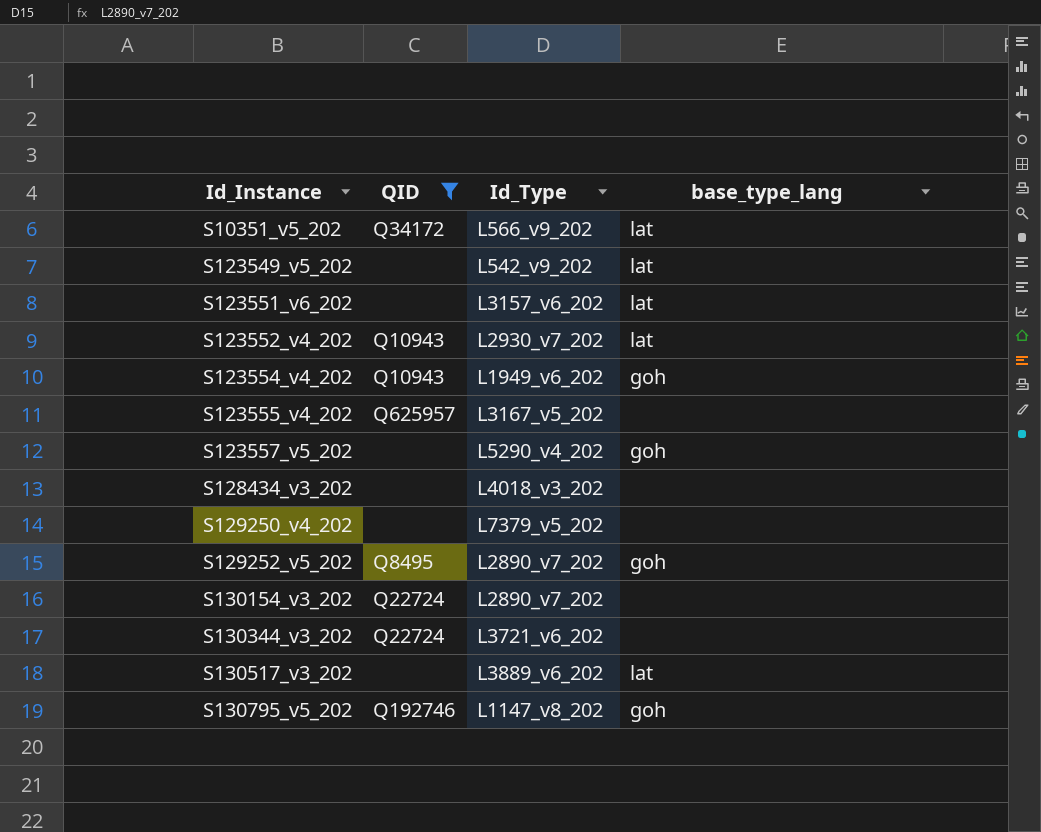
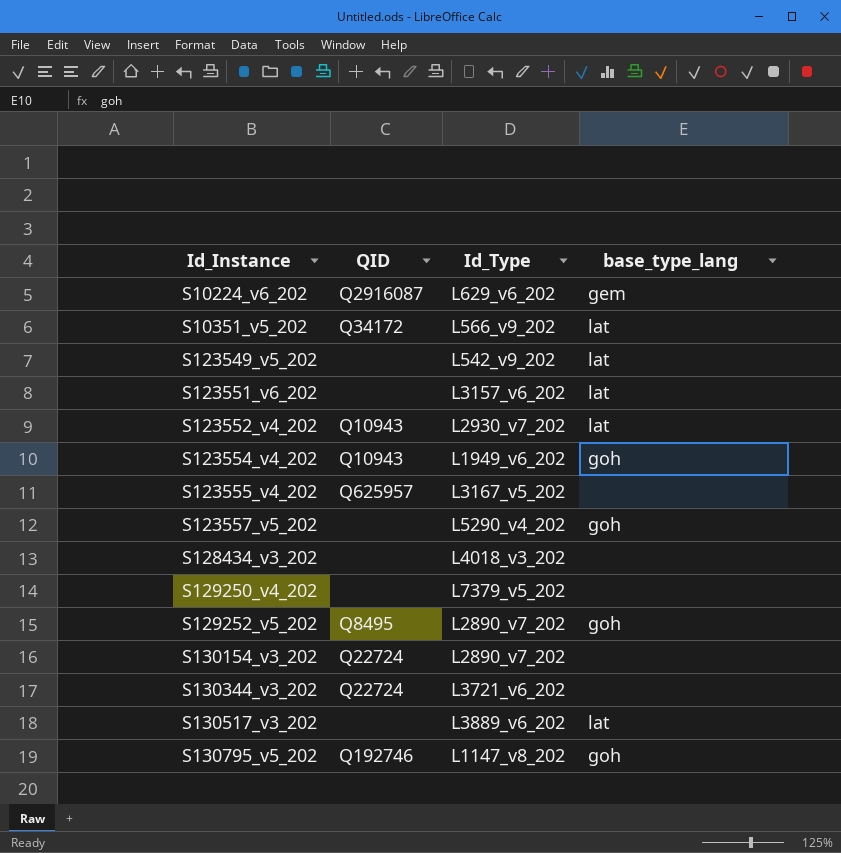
filter: QID != Q2916087 -> none

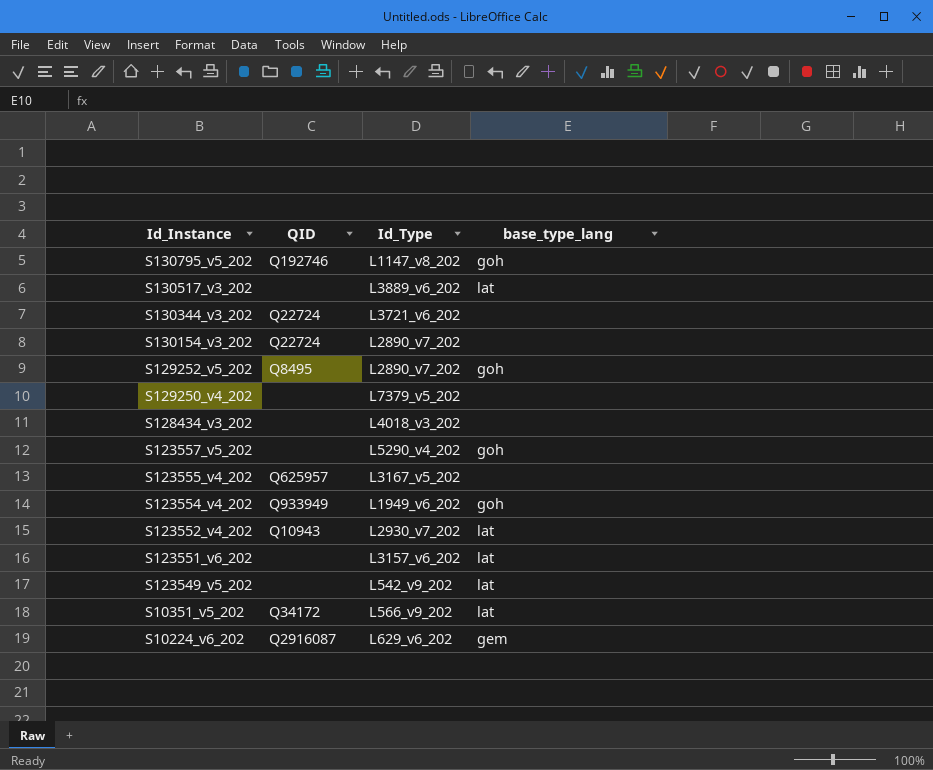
row order: Id_Instance ascending -> Id_Instance descending
S123554_v4_202 | QID: Q10943 -> Q933949

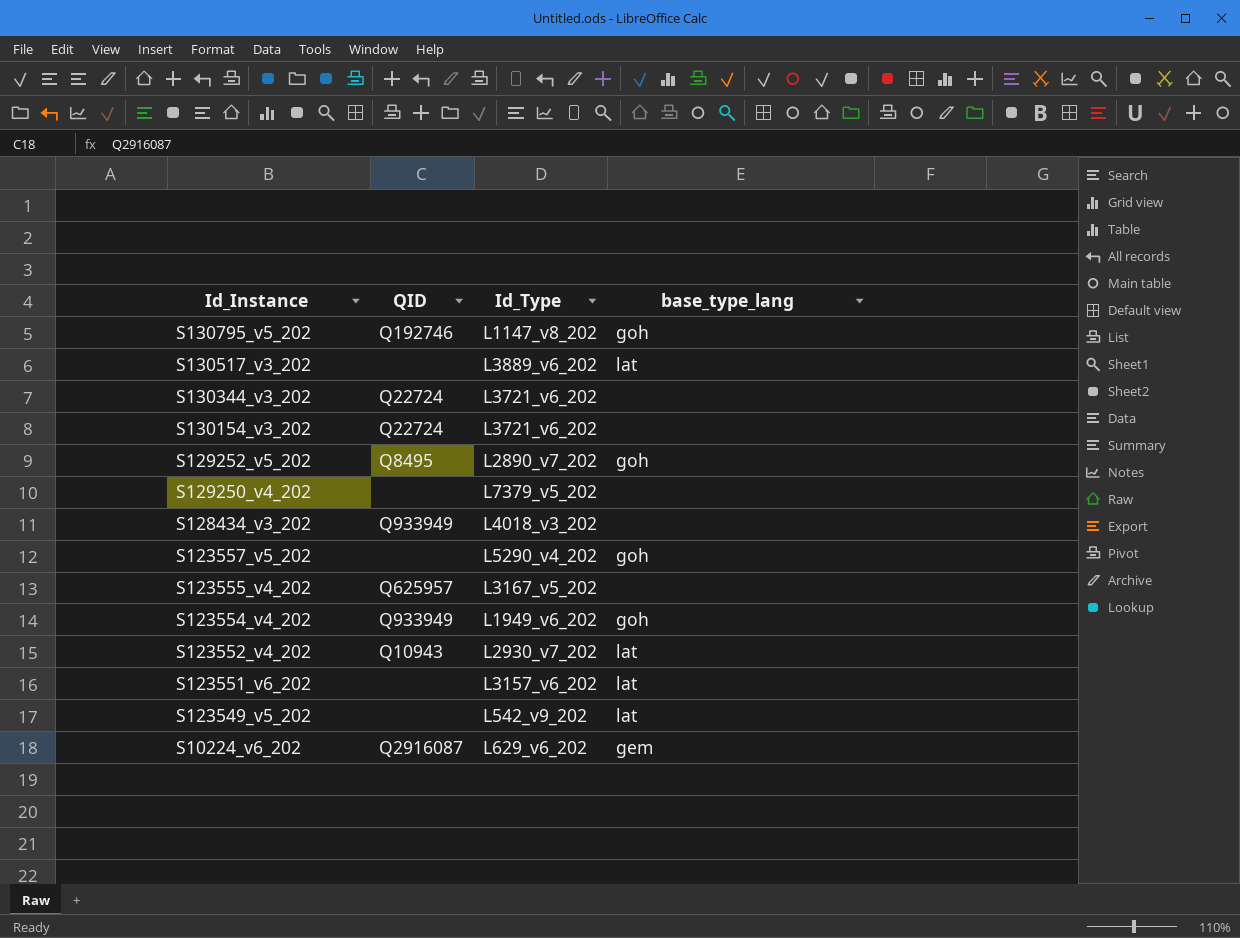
row S10351_v5_202: Q34172 | L566_v9_202 | lat -> none
S130154_v3_202 | Id_Type: L2890_v7_202 -> L3721_v6_202
S128434_v3_202 | QID: none -> Q933949

